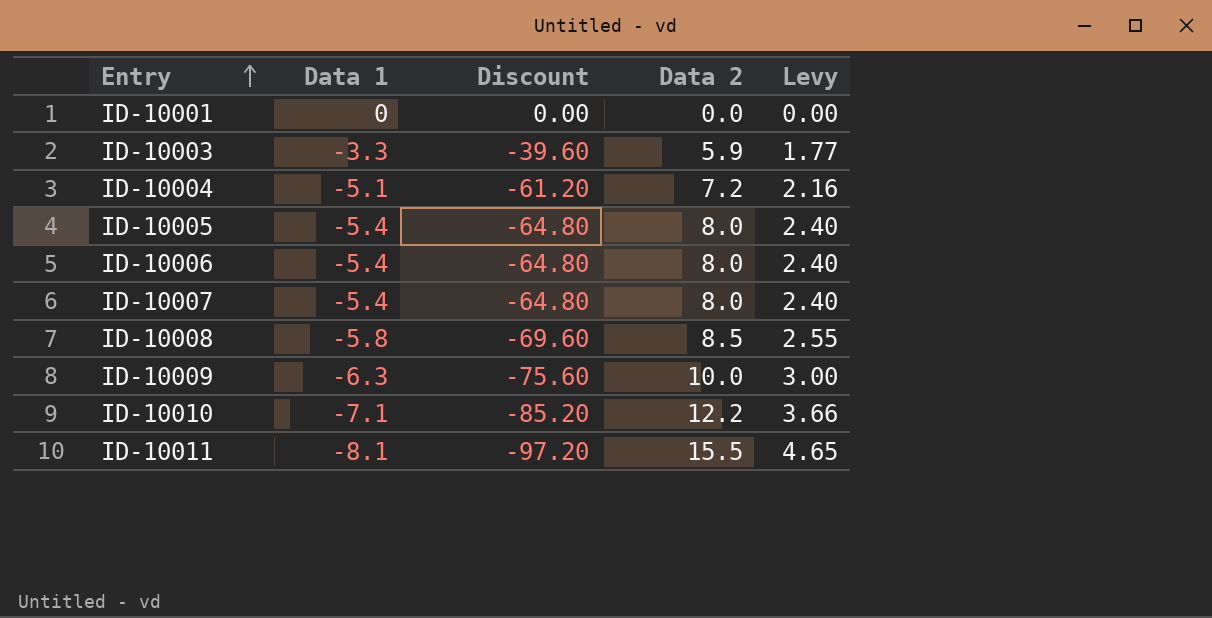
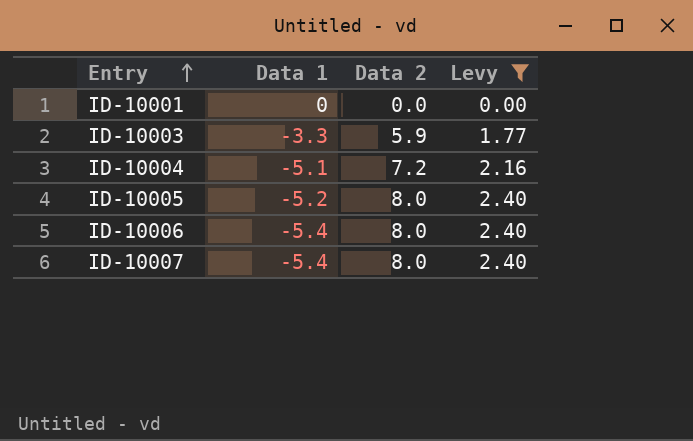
filter: none -> Levy <= 2.40
column Discount | formula: [Data 1] * 12 -> none
ID-10005 | Data 1: -5.4 -> -5.2

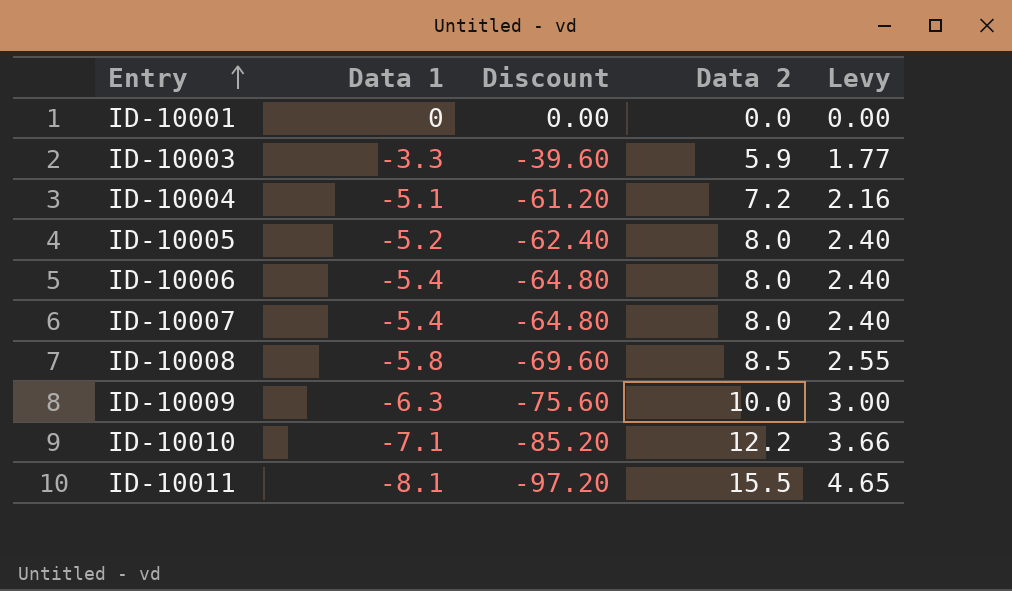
filter: Levy <= 2.40 -> none
column Discount | formula: none -> [Data 1] * 12

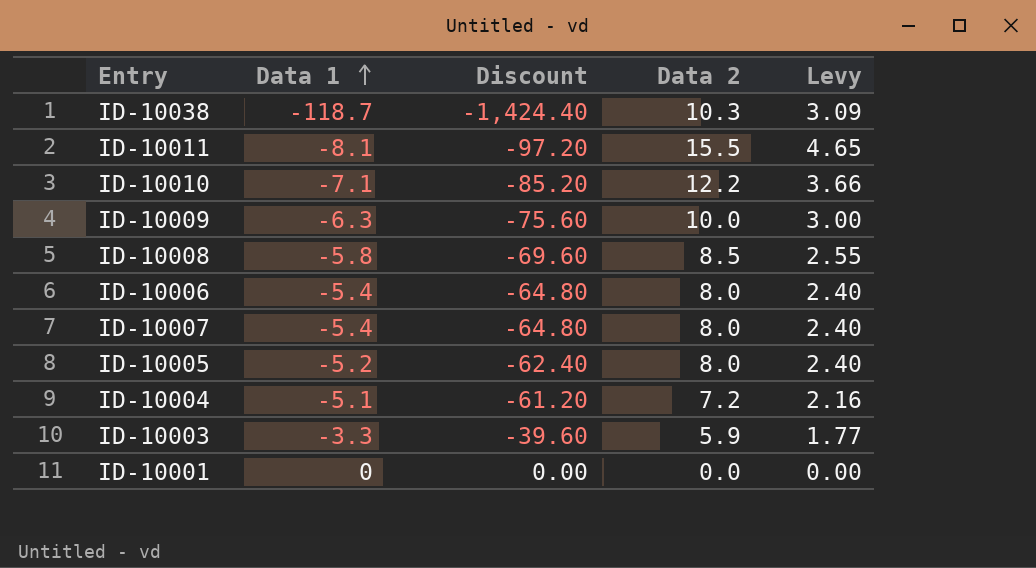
row order: Entry ascending -> Data 1 ascending
row ID-10038: none -> -118.7 | -1,424.40 | 10.3 | 3.09

